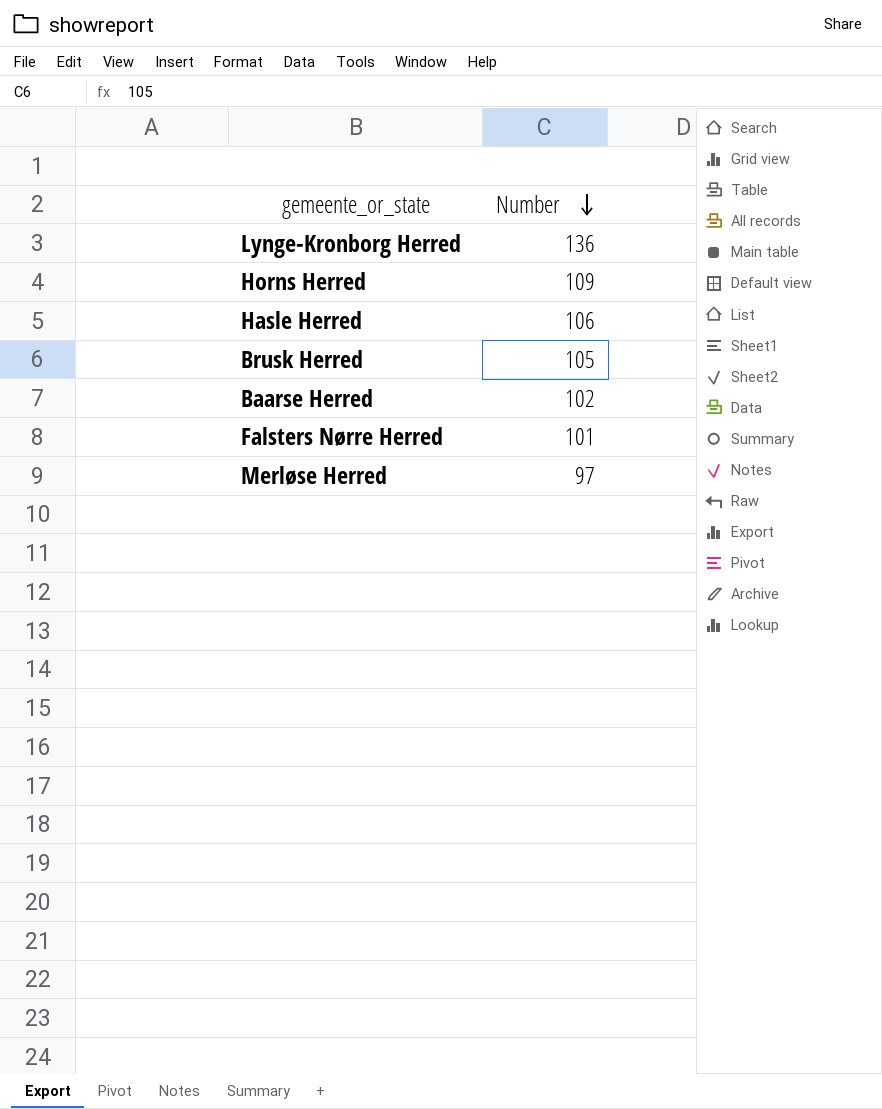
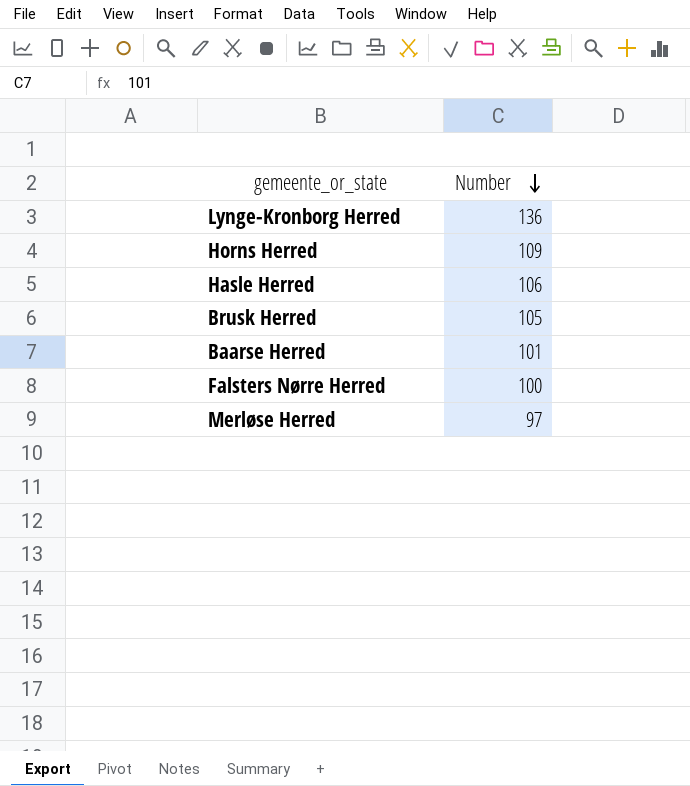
Baarse Herred | Number: 102 -> 101
Falsters Nørre Herred | Number: 101 -> 100

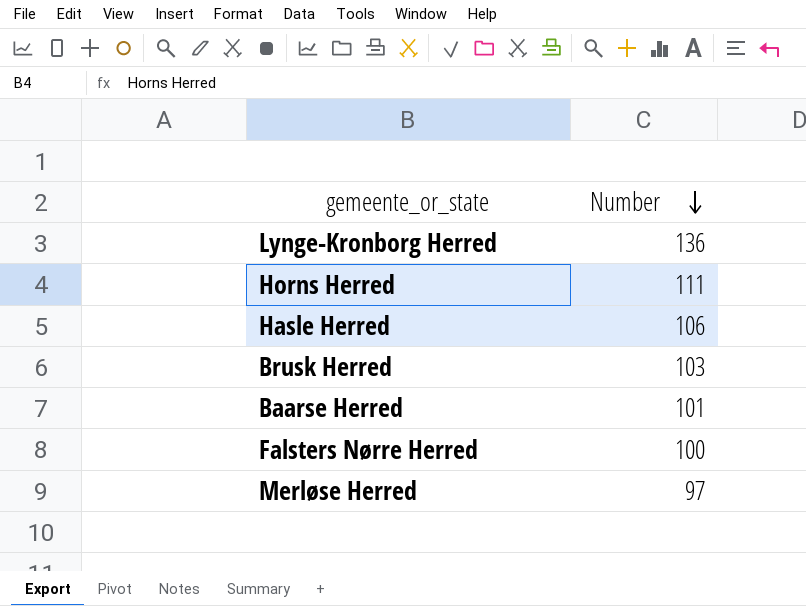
Horns Herred | Number: 109 -> 111
Brusk Herred | Number: 105 -> 103

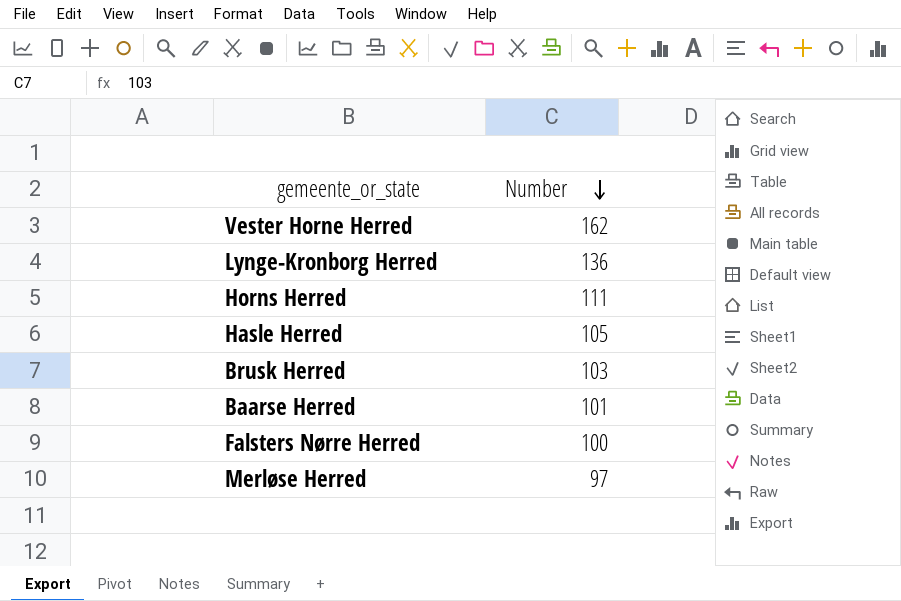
row Vester Horne Herred: none -> 162
Hasle Herred | Number: 106 -> 105

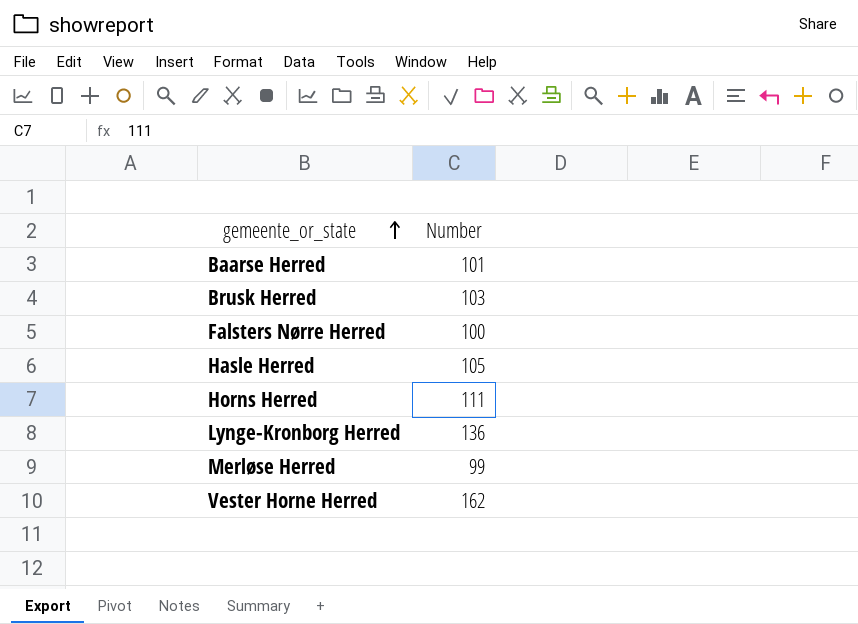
row order: Number descending -> gemeente_or_state ascending
Merløse Herred | Number: 97 -> 99

